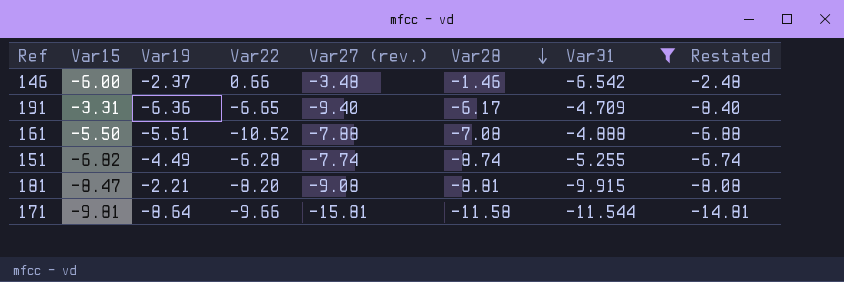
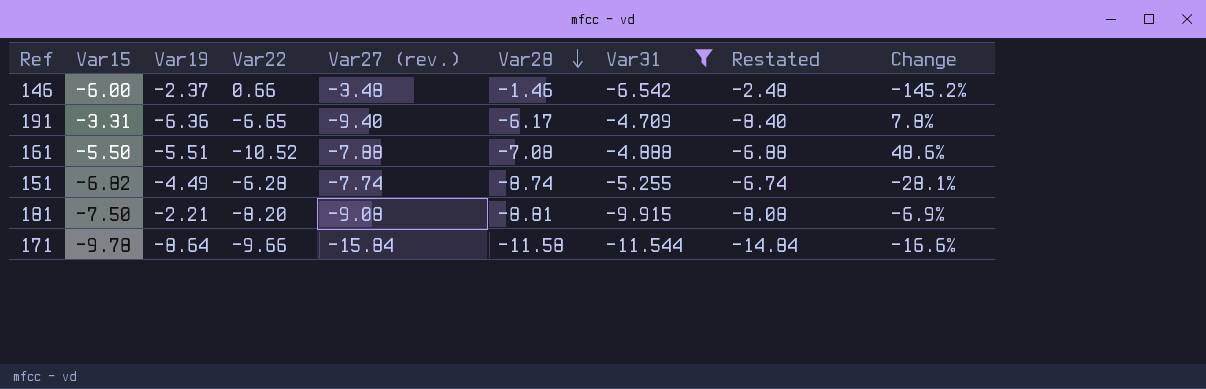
column Change | formula: none -> ([Var22] - [Var28]) / [Var28]
181 | Var15: -8.47 -> -7.50
171 | Var15: -9.81 -> -9.78
171 | Var27 (rev.): -15.81 -> -15.84
171 | Restated: -14.81 -> -14.84

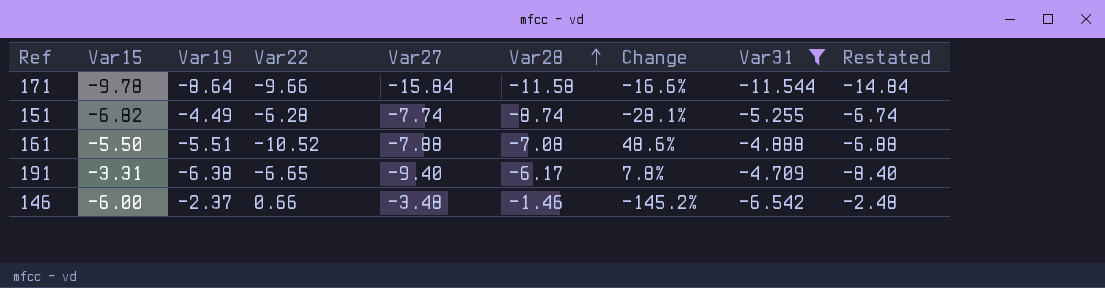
row order: Var28 descending -> Var28 ascending
column name: Var27 (rev.) -> Var27
column Change | position: 9 -> 7
row 181: -7.50 | -2.21 | -8.20 | -9.08 | -8.81 | -9.915 | -8.08 | -6.9% -> none
191 | Var19: -6.36 -> -6.38

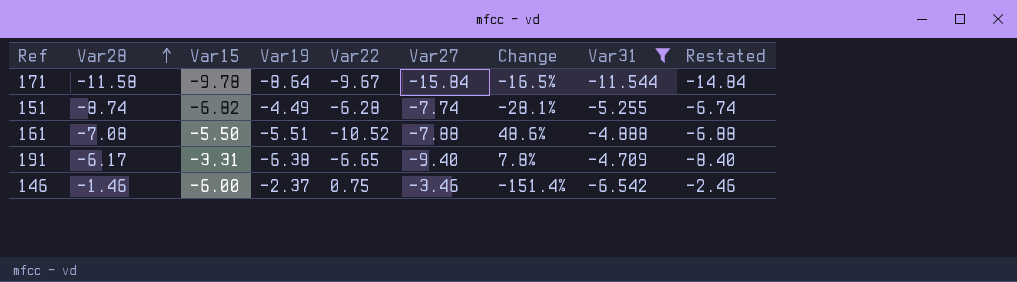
column Var28 | position: 6 -> 2
171 | Var22: -9.66 -> -9.67
171 | Change: -16.6% -> -16.5%
146 | Var22: 0.66 -> 0.75
146 | Var27: -3.48 -> -3.46
146 | Change: -145.2% -> -151.4%
146 | Restated: -2.48 -> -2.46

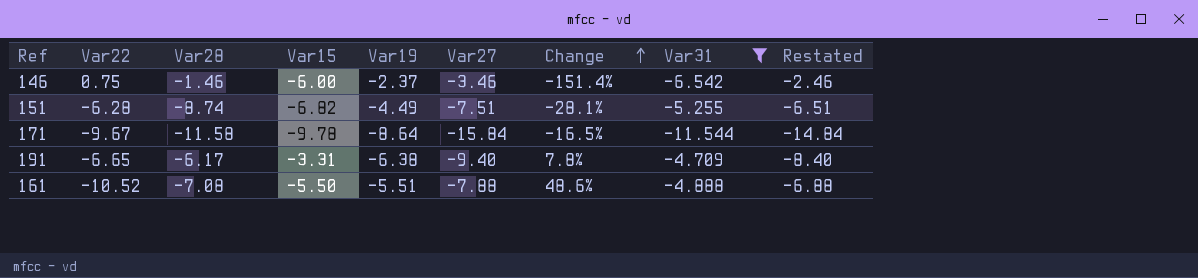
row order: Var28 ascending -> Change ascending
column Var22 | position: 5 -> 2
151 | Var27: -7.74 -> -7.51
151 | Restated: -6.74 -> -6.51

